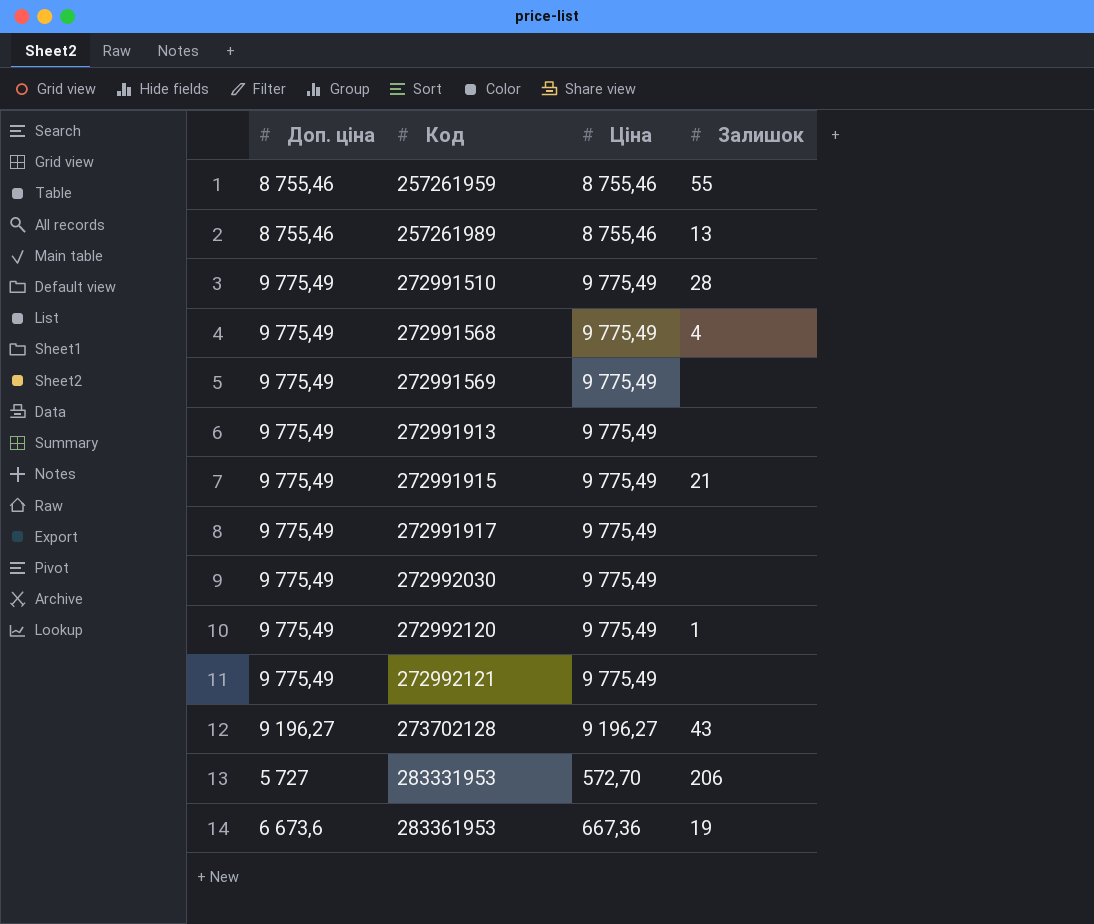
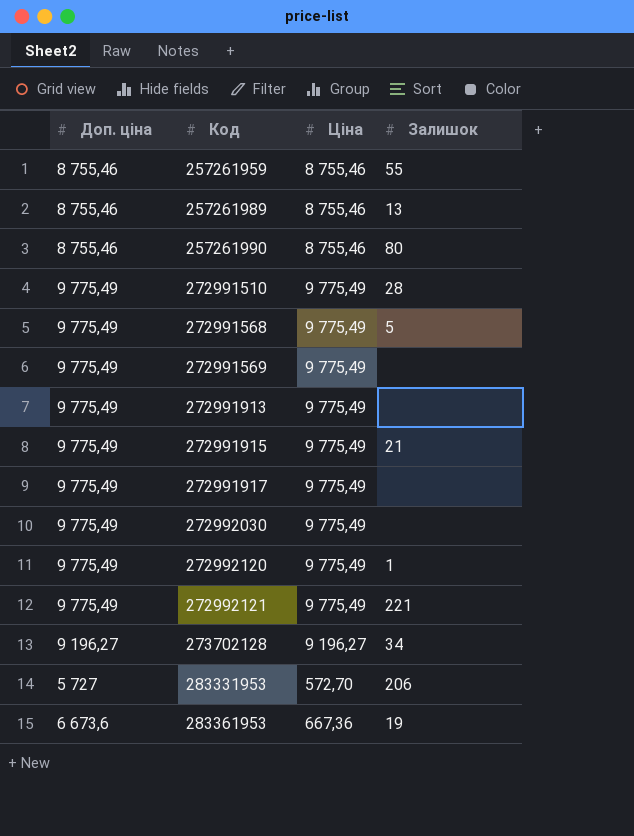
row 257261990: none -> 8 755,46 | 8 755,46 | 80
272991568 | Залишок: 4 -> 5
272992121 | Залишок: none -> 221
273702128 | Залишок: 43 -> 34

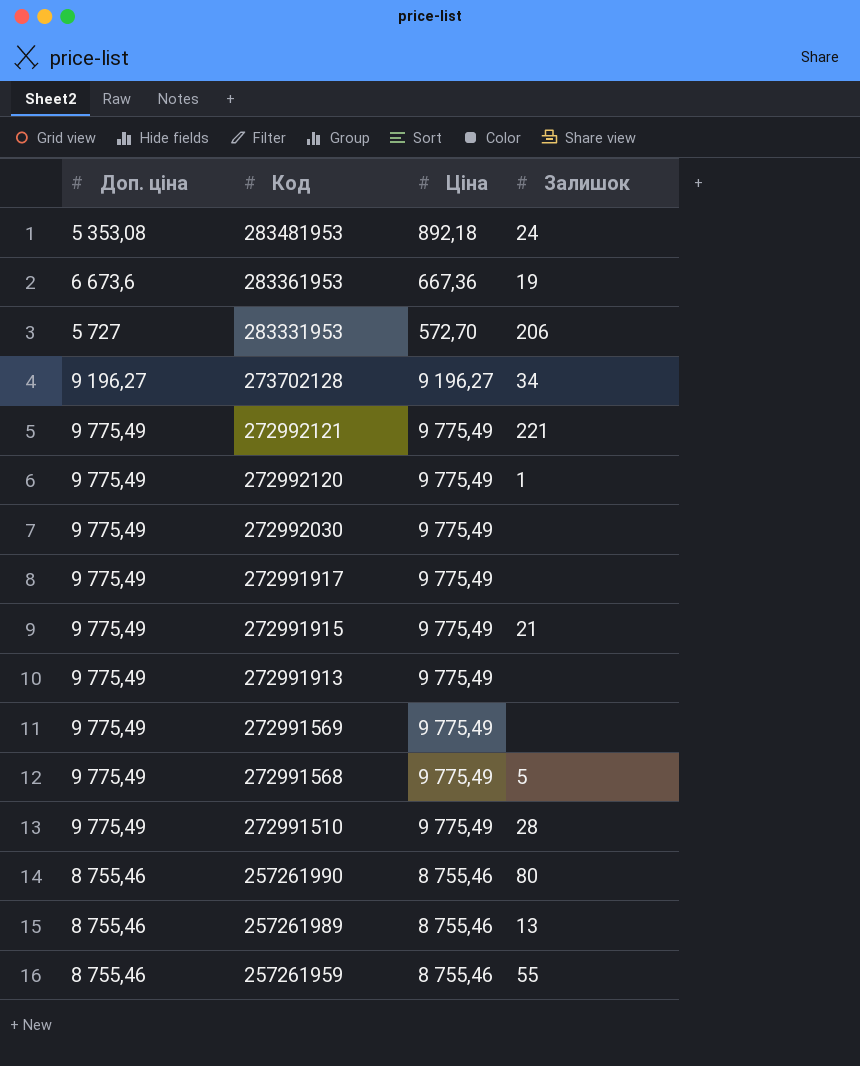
row order: Код ascending -> Код descending
row 283481953: none -> 5 353,08 | 892,18 | 24

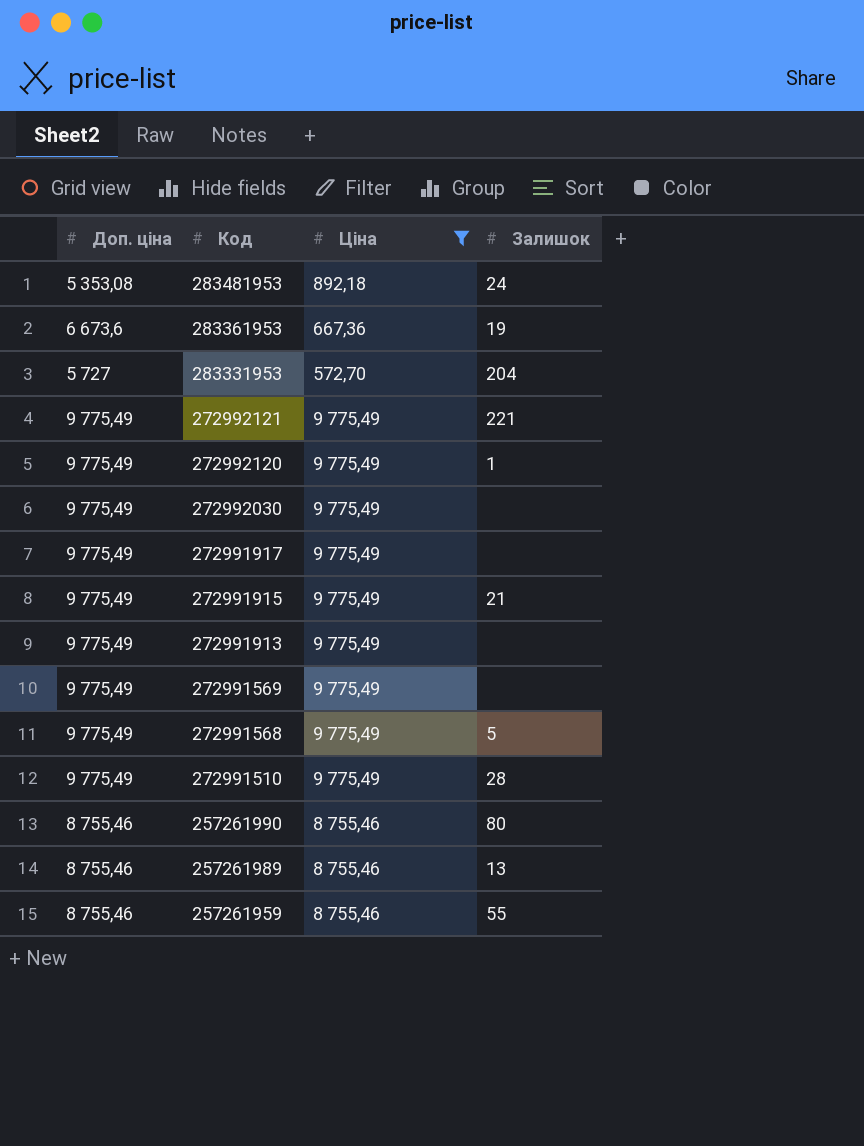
filter: none -> Ціна != 9 196,27
283331953 | Залишок: 206 -> 204

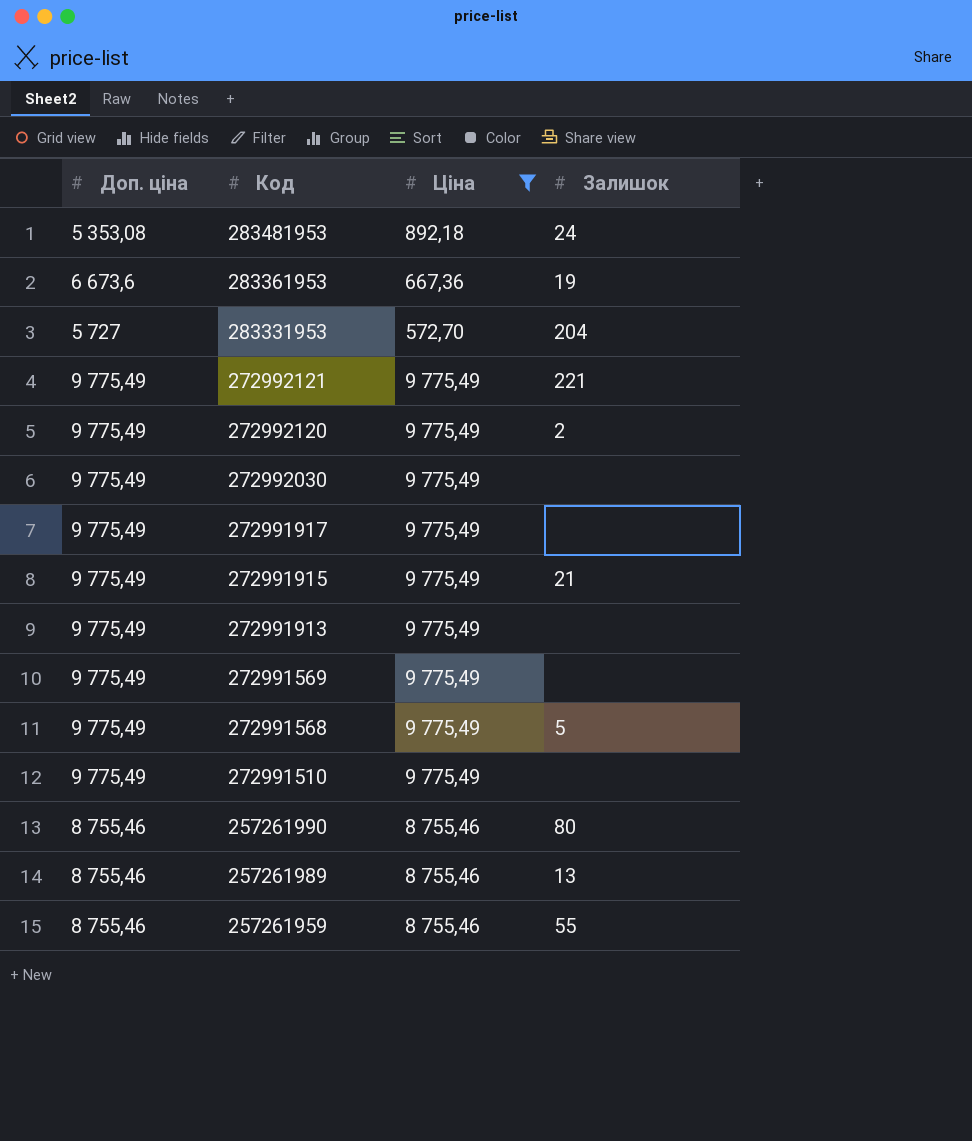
272992120 | Залишок: 1 -> 2
272991510 | Залишок: 28 -> none

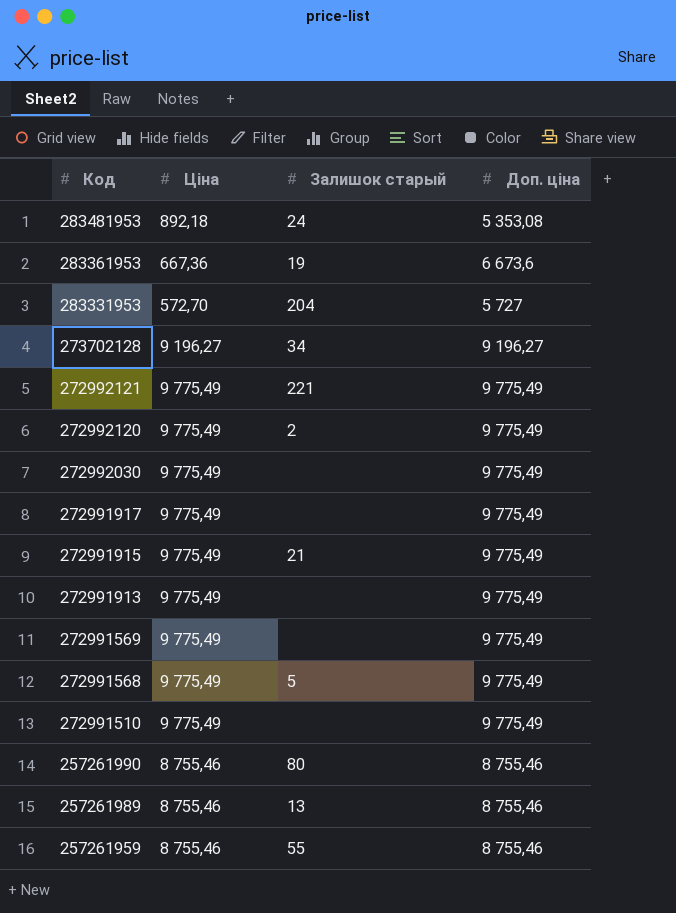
filter: Ціна != 9 196,27 -> none
column name: Залишок -> Залишок старый
column Доп. ціна | position: 1 -> 4

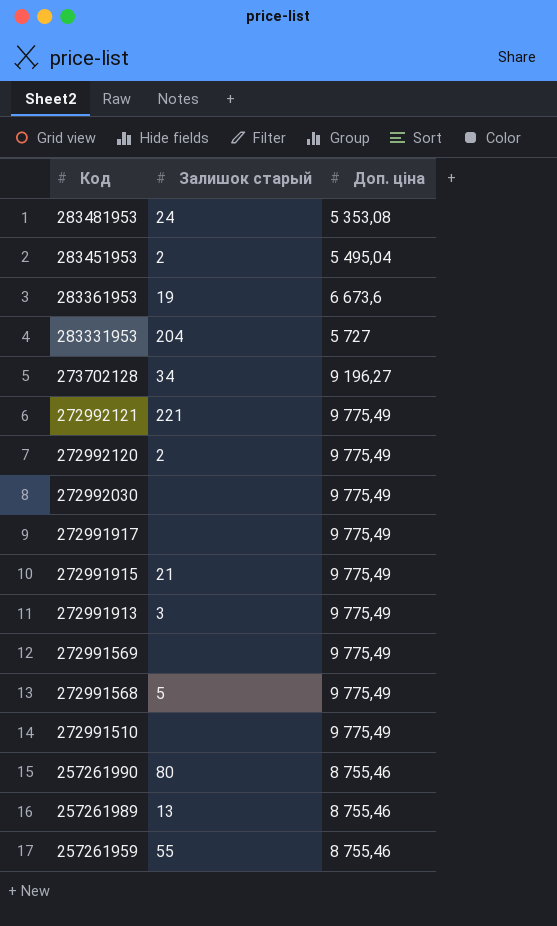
column Ціна | position: 2 -> none
row 283451953: none -> 2 | 5 495,04
272991913 | Залишок старый: none -> 3

